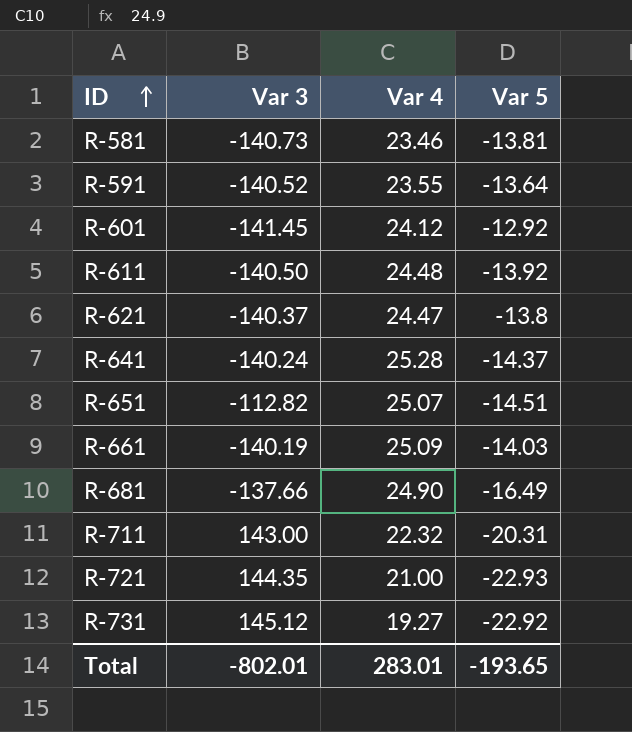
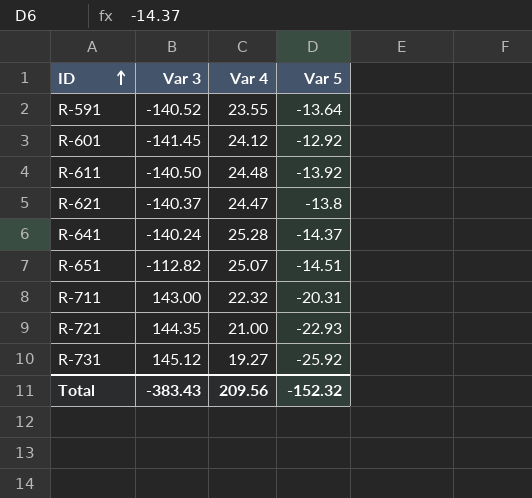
row R-581: -140.73 | 23.46 | -13.81 -> none
row R-661: -140.19 | 25.09 | -14.03 -> none
row R-681: -137.66 | 24.90 | -16.49 -> none
R-731 | Var 5: -22.92 -> -25.92
Total | Var 3: -802.01 -> -383.43
Total | Var 4: 283.01 -> 209.56
Total | Var 5: -193.65 -> -152.32

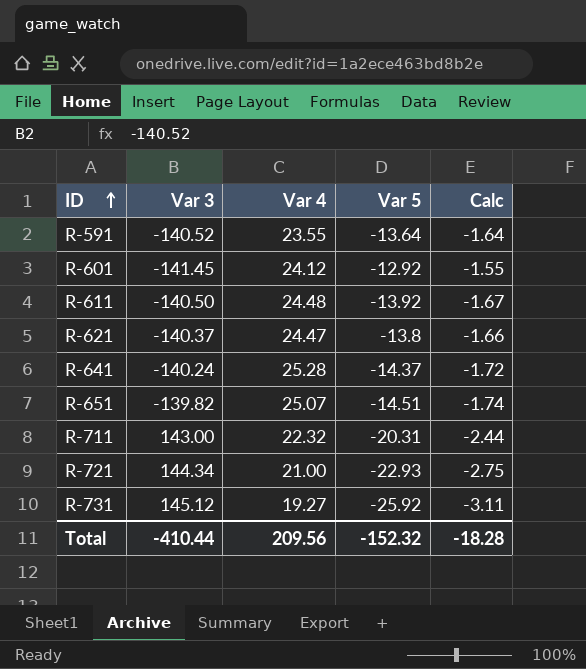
column Calc | formula: none -> [Var 5] * 0.12
R-651 | Var 3: -112.82 -> -139.82
R-721 | Var 3: 144.35 -> 144.34
Total | Var 3: -383.43 -> -410.44

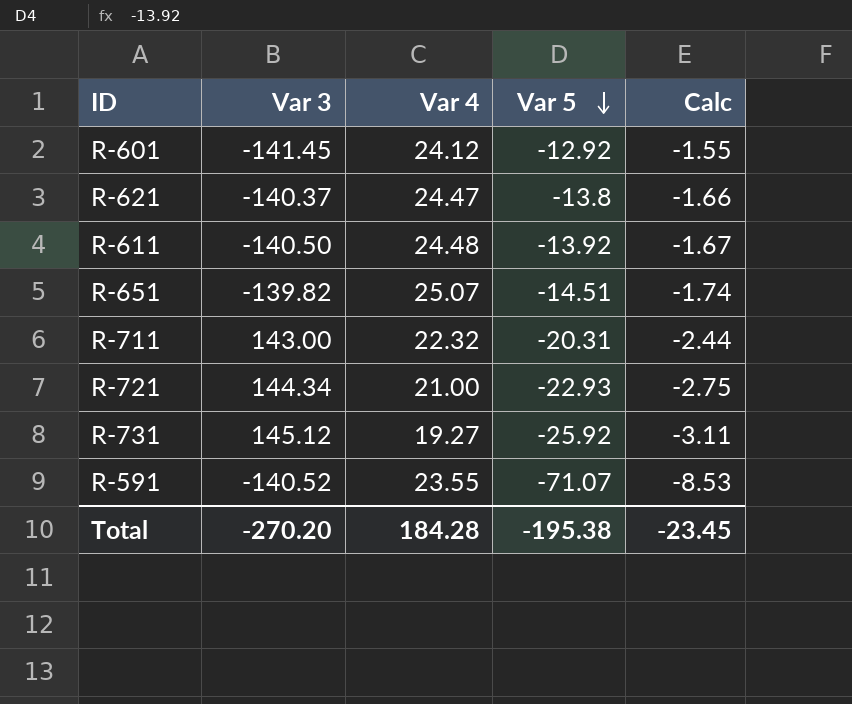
row order: ID ascending -> Var 5 descending
row R-641: -140.24 | 25.28 | -14.37 | -1.72 -> none
R-591 | Var 5: -13.64 -> -71.07
R-591 | Calc: -1.64 -> -8.53
Total | Var 3: -410.44 -> -270.20
Total | Var 4: 209.56 -> 184.28
Total | Var 5: -152.32 -> -195.38
Total | Calc: -18.28 -> -23.45

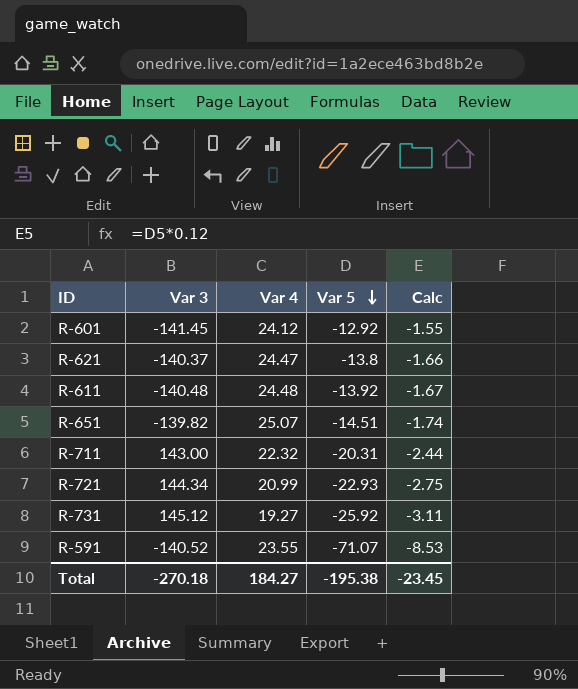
R-611 | Var 3: -140.50 -> -140.48
R-721 | Var 4: 21.00 -> 20.99
Total | Var 3: -270.20 -> -270.18
Total | Var 4: 184.28 -> 184.27

